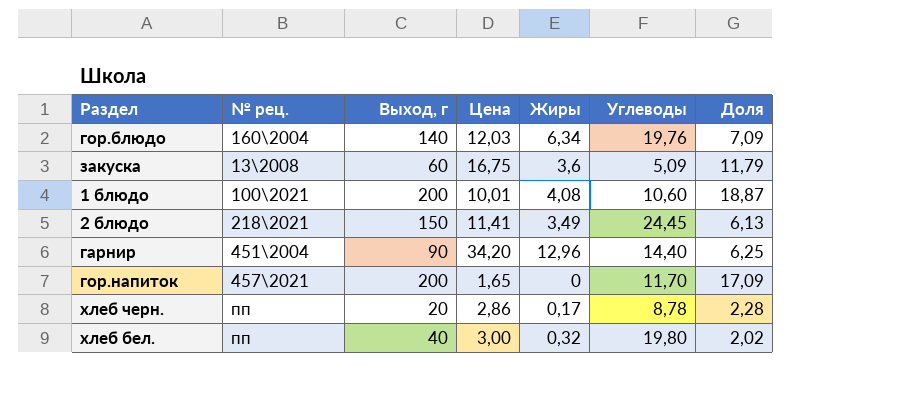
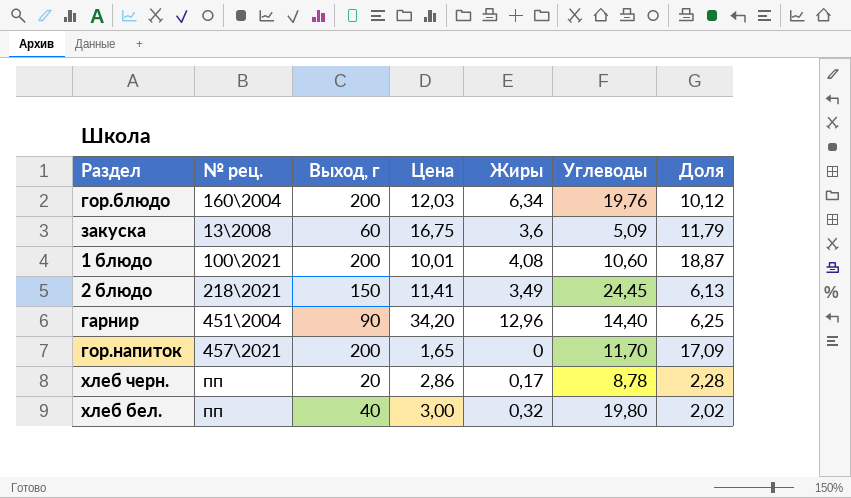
гор.блюдо | Выход, г: 140 -> 200
гор.блюдо | Доля: 7,09 -> 10,12

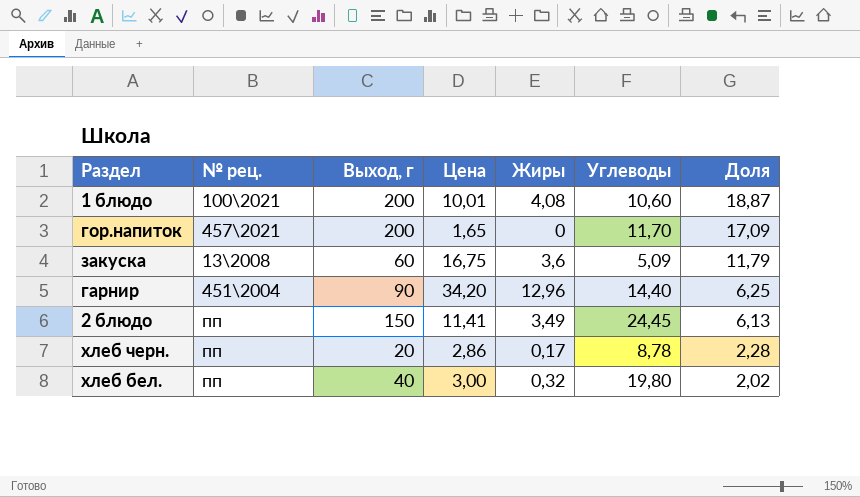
row order: none -> Доля descending
row гор.блюдо: 160\2004 | 200 | 12,03 | 6,34 | 19,76 | 10,12 -> none
2 блюдо | № рец.: 218\2021 -> пп

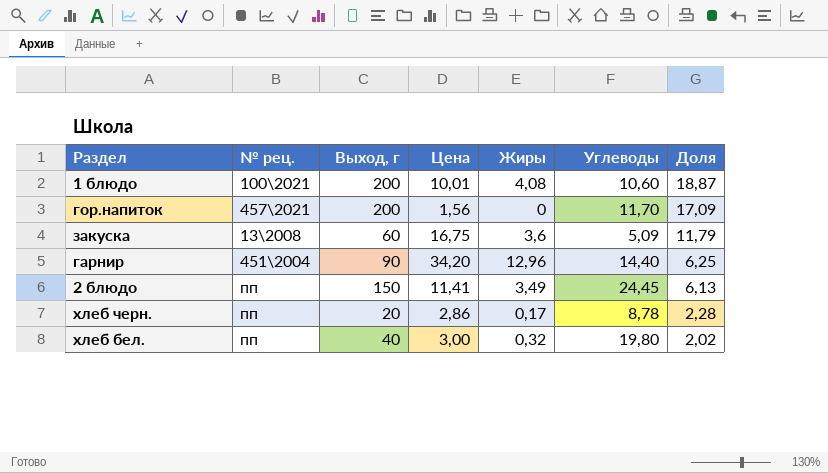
гор.напиток | Цена: 1,65 -> 1,56

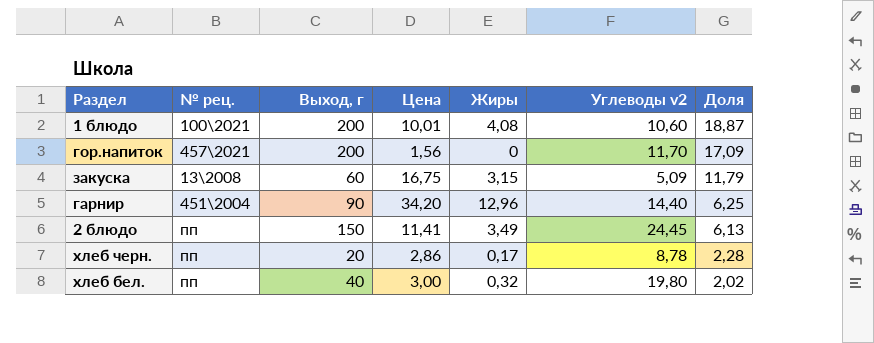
column name: Углеводы -> Углеводы v2
закуска | Жиры: 3,6 -> 3,15

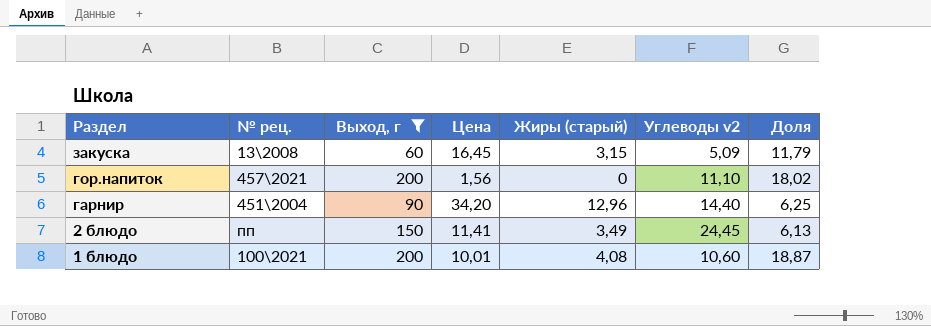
filter: none -> Выход, г >= 60
row order: Доля descending -> Раздел descending
column name: Жиры -> Жиры (старый)
закуска | Цена: 16,75 -> 16,45
гор.напиток | Углеводы v2: 11,70 -> 11,10
гор.напиток | Доля: 17,09 -> 18,02

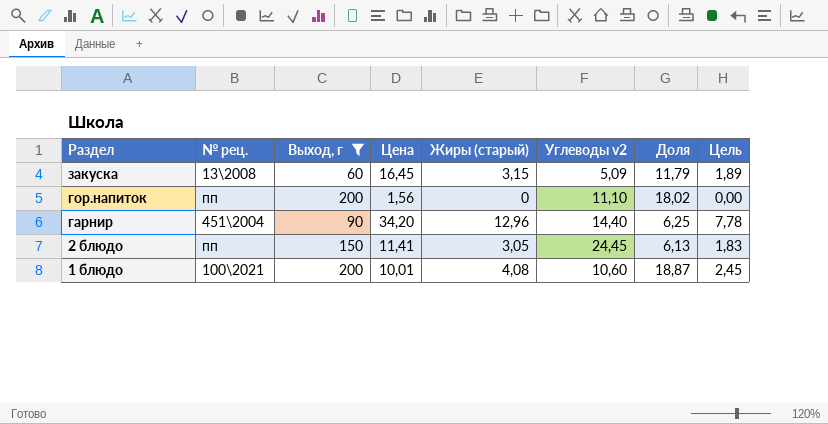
column Цель | formula: none -> [Жиры (старый)] * 0,6
гор.напиток | № рец.: 457\2021 -> пп
2 блюдо | Жиры (старый): 3,49 -> 3,05

